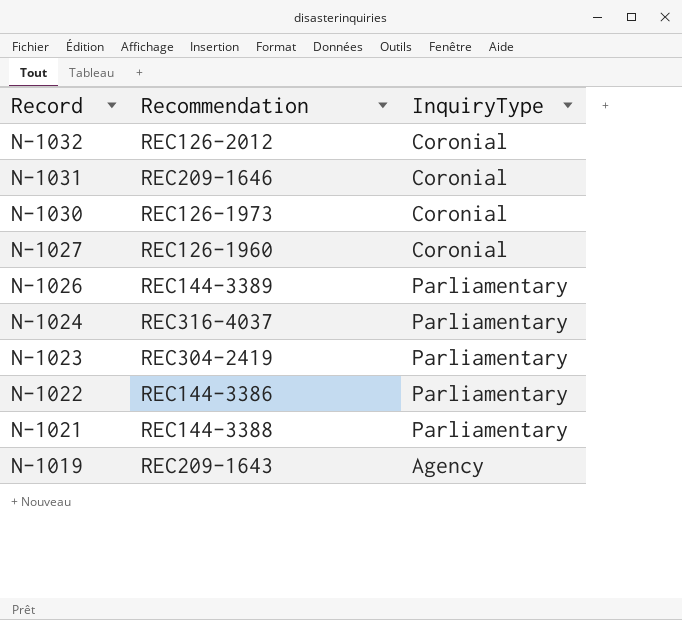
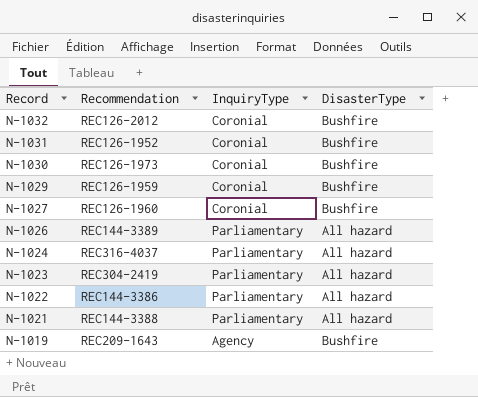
column DisasterType | position: none -> 4
N-1031 | Recommendation: REC209-1646 -> REC126-1952
row N-1029: none -> REC126-1959 | Coronial | Bushfire

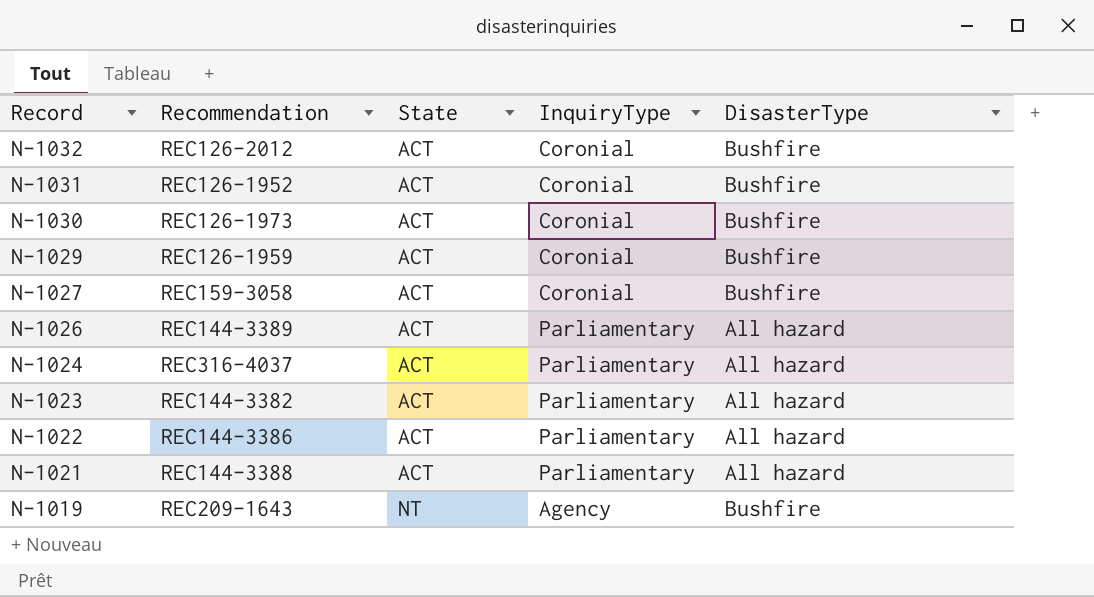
column State | position: none -> 3
N-1027 | Recommendation: REC126-1960 -> REC159-3058
N-1023 | Recommendation: REC304-2419 -> REC144-3382

